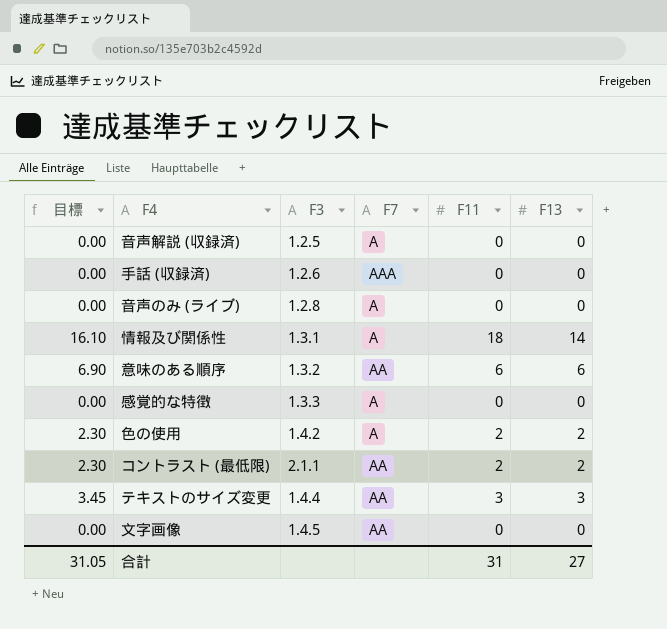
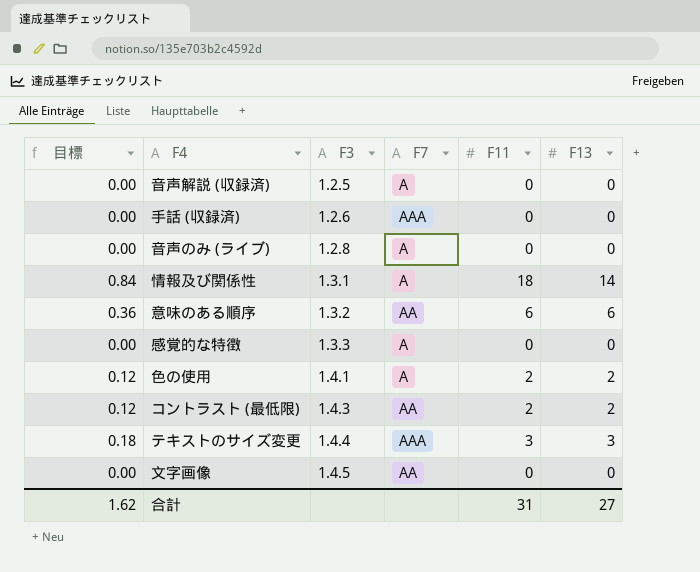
column 目標 | formula: [F13] * 1.15 -> [F13] * 0.06
色の使用 | F3: 1.4.2 -> 1.4.1
コントラスト (最低限) | F3: 2.1.1 -> 1.4.3
テキストのサイズ変更 | F7: AA -> AAA
合計 | 目標: 31.05 -> 1.62

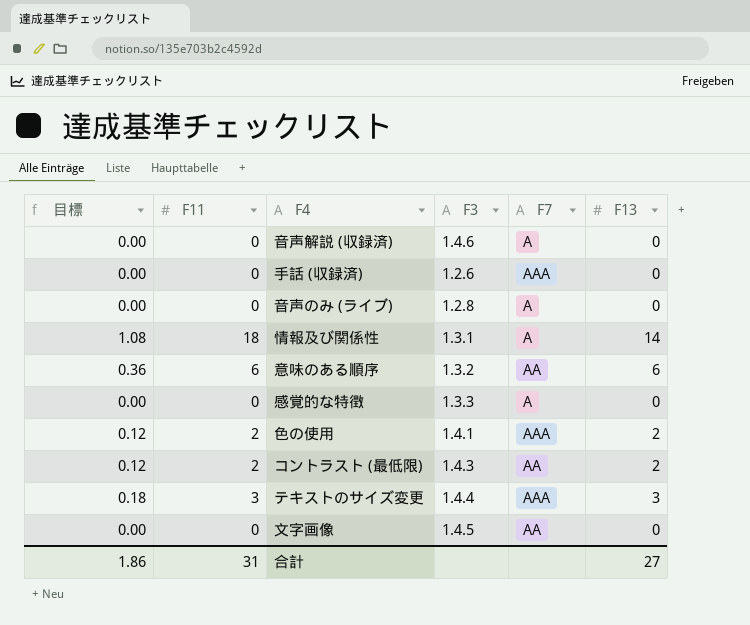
column 目標 | formula: [F13] * 0.06 -> [F11] * 0.06
column F11 | position: 5 -> 2
音声解説 (収録済) | F3: 1.2.5 -> 1.4.6
色の使用 | F7: A -> AAA
合計 | 目標: 1.62 -> 1.86

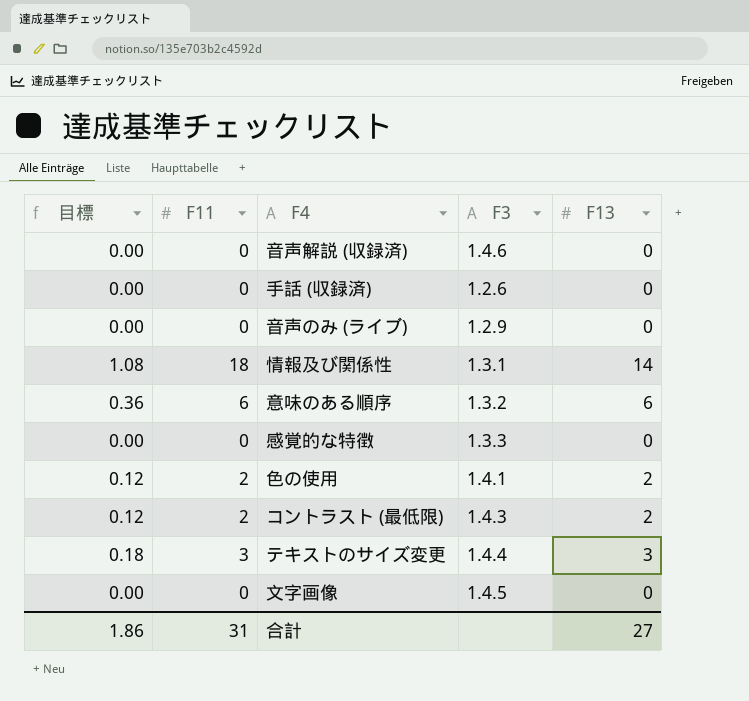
column F7 | position: 5 -> none
音声のみ (ライブ) | F3: 1.2.8 -> 1.2.9

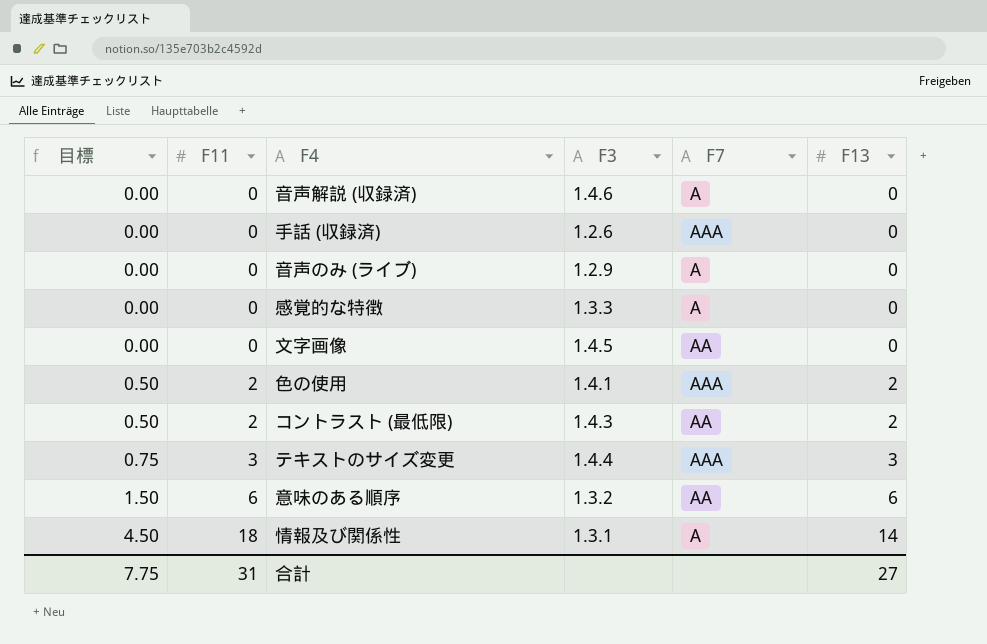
row order: none -> 目標 ascending
column 目標 | formula: [F11] * 0.06 -> [F11] * 0.25
column F7 | position: none -> 5
合計 | 目標: 1.86 -> 7.75

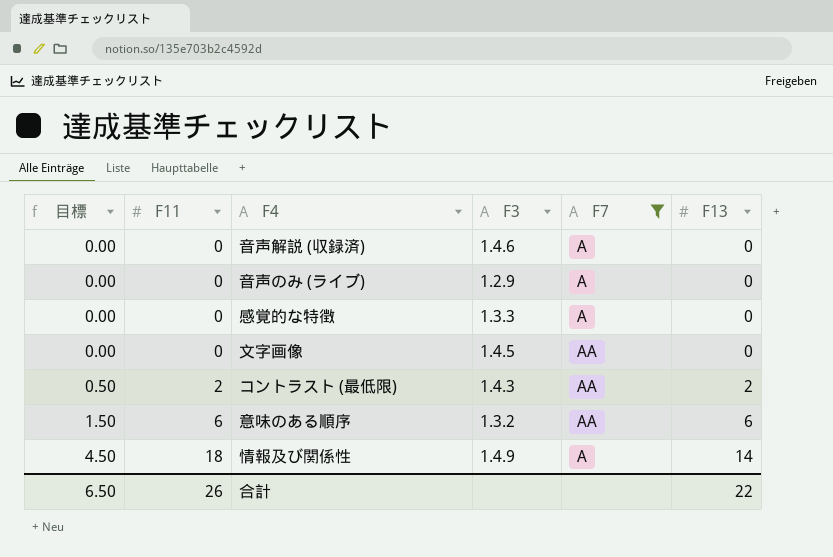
filter: none -> F7 != AAA
情報及び関係性 | F3: 1.3.1 -> 1.4.9
合計 | 目標: 7.75 -> 6.50
合計 | F11: 31 -> 26
合計 | F13: 27 -> 22

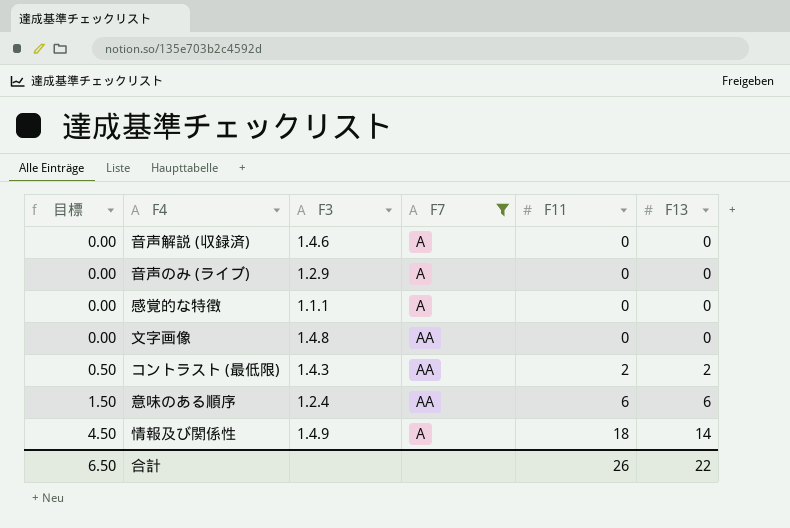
column F11 | position: 2 -> 5
感覚的な特徴 | F3: 1.3.3 -> 1.1.1
文字画像 | F3: 1.4.5 -> 1.4.8
意味のある順序 | F3: 1.3.2 -> 1.2.4

